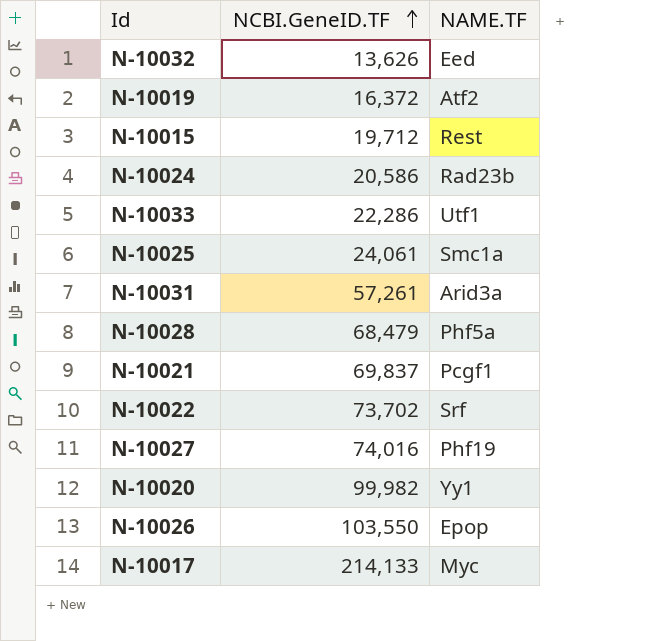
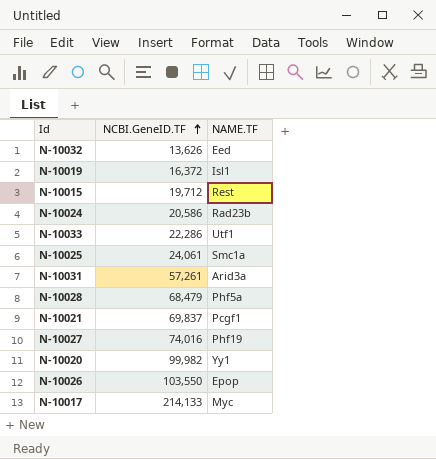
row N-10022: 73,702 | Srf -> none
N-10019 | NAME.TF: Atf2 -> Isl1

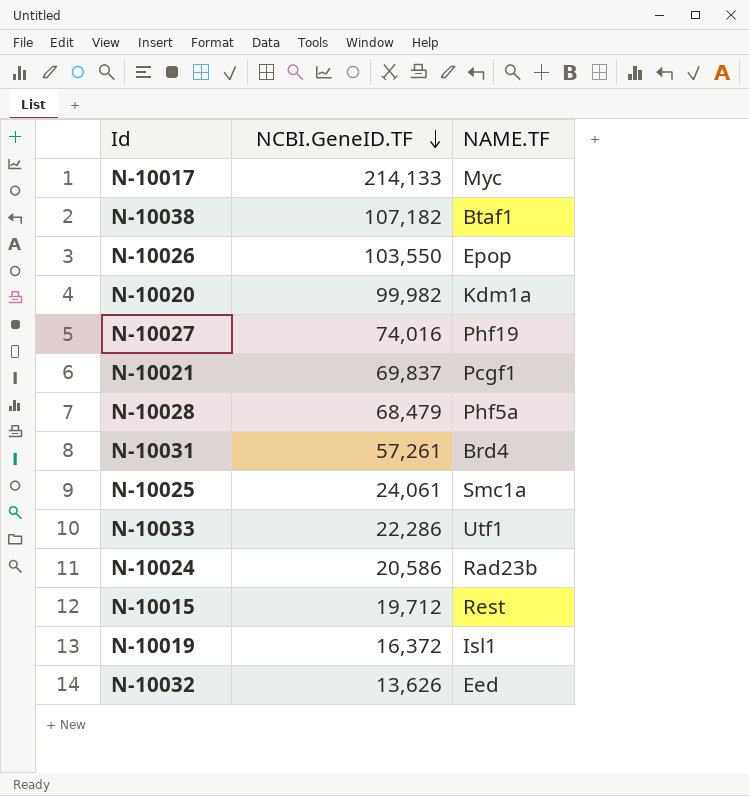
row order: NCBI.GeneID.TF ascending -> NCBI.GeneID.TF descending
row N-10038: none -> 107,182 | Btaf1
N-10020 | NAME.TF: Yy1 -> Kdm1a
N-10031 | NAME.TF: Arid3a -> Brd4

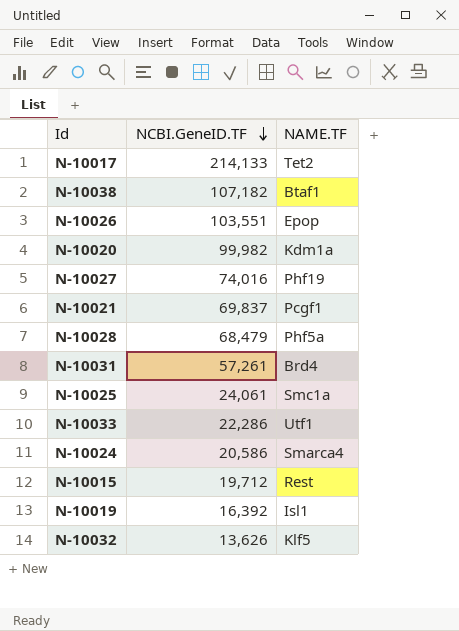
N-10017 | NAME.TF: Myc -> Tet2
N-10026 | NCBI.GeneID.TF: 103,550 -> 103,551
N-10024 | NAME.TF: Rad23b -> Smarca4
N-10019 | NCBI.GeneID.TF: 16,372 -> 16,392
N-10032 | NAME.TF: Eed -> Klf5

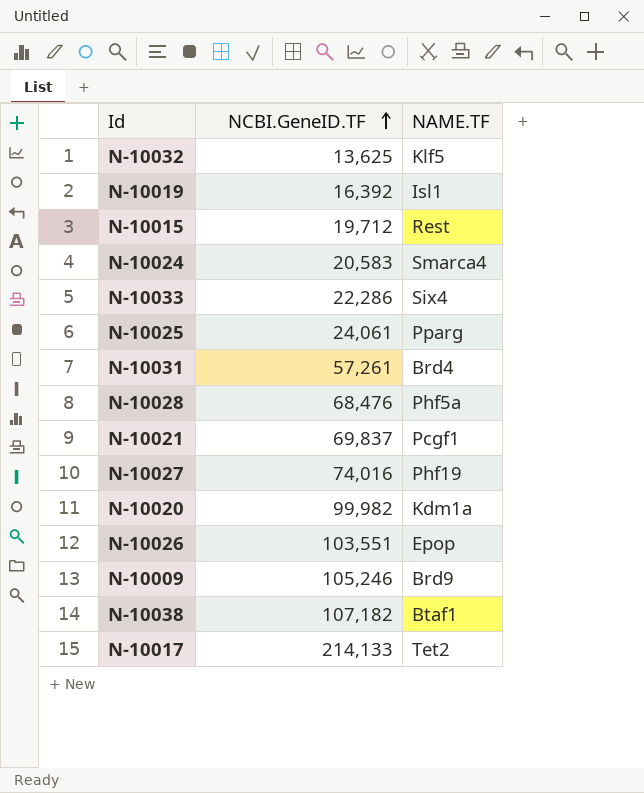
row order: NCBI.GeneID.TF descending -> NCBI.GeneID.TF ascending
N-10032 | NCBI.GeneID.TF: 13,626 -> 13,625
N-10024 | NCBI.GeneID.TF: 20,586 -> 20,583
N-10033 | NAME.TF: Utf1 -> Six4
N-10025 | NAME.TF: Smc1a -> Pparg
N-10028 | NCBI.GeneID.TF: 68,479 -> 68,476
row N-10009: none -> 105,246 | Brd9

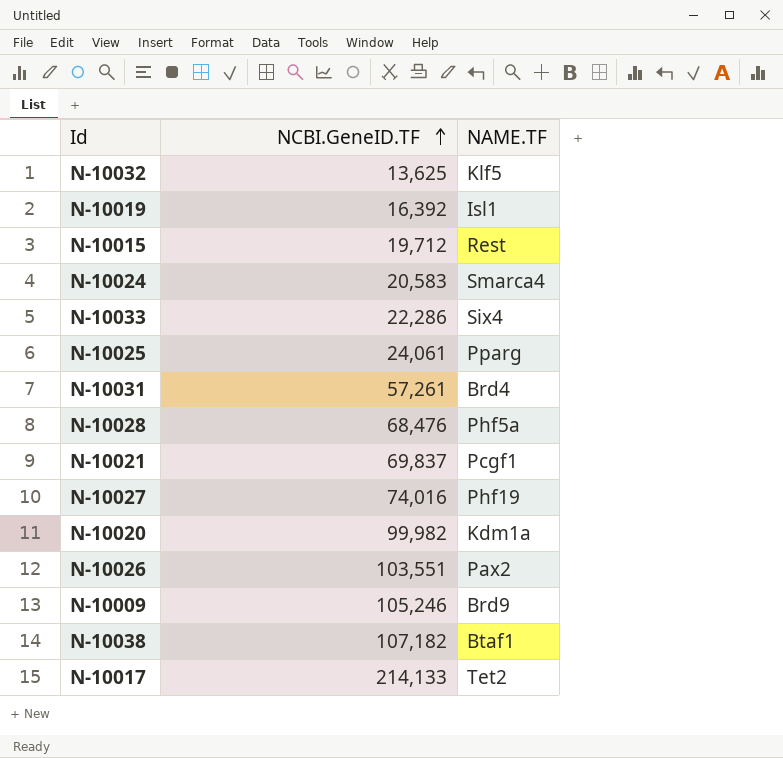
N-10026 | NAME.TF: Epop -> Pax2

